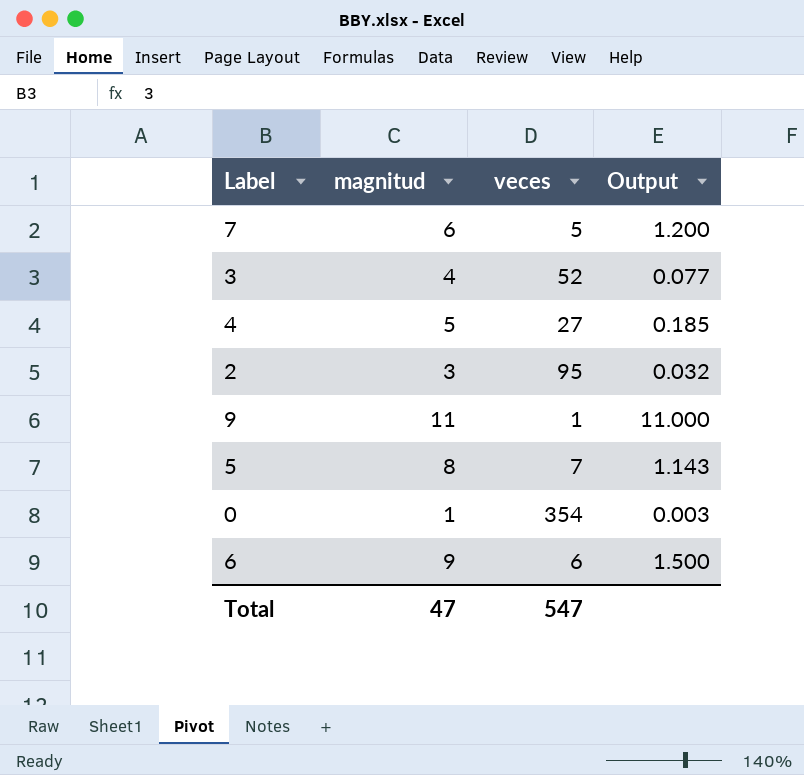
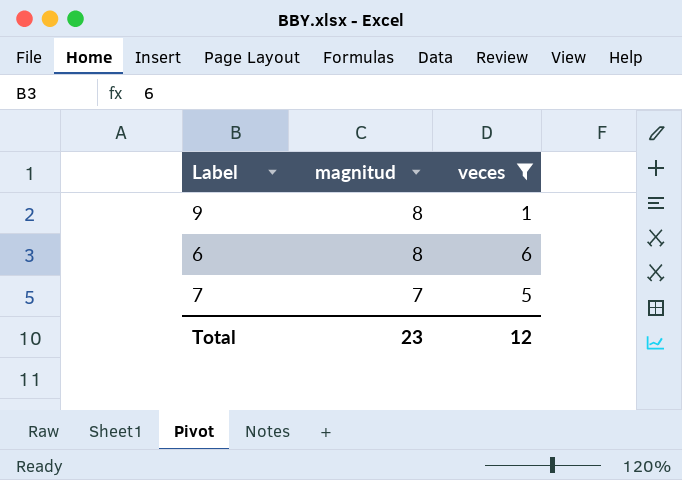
filter: none -> veces <= 6
row order: none -> magnitud descending
column Output | formula: [magnitud] / [veces] -> none
9 | magnitud: 11 -> 8
6 | magnitud: 9 -> 8
7 | magnitud: 6 -> 7
Total | magnitud: 47 -> 23
Total | veces: 547 -> 12

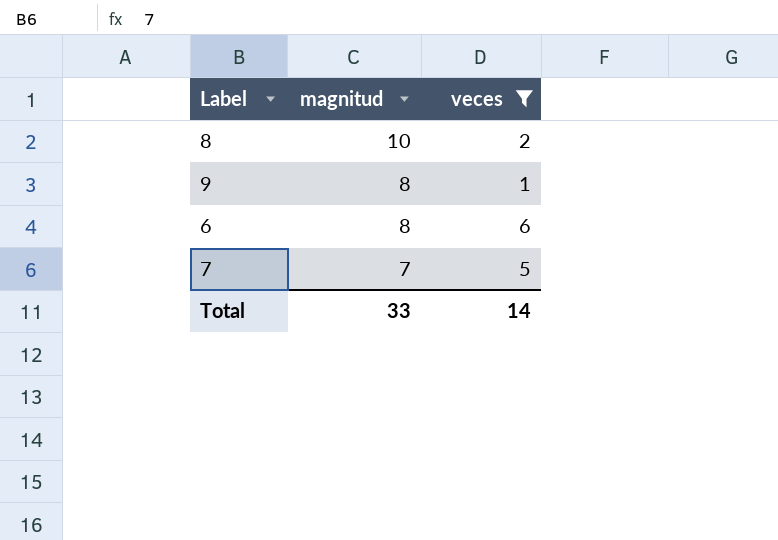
row 8: none -> 10 | 2
Total | magnitud: 23 -> 33
Total | veces: 12 -> 14

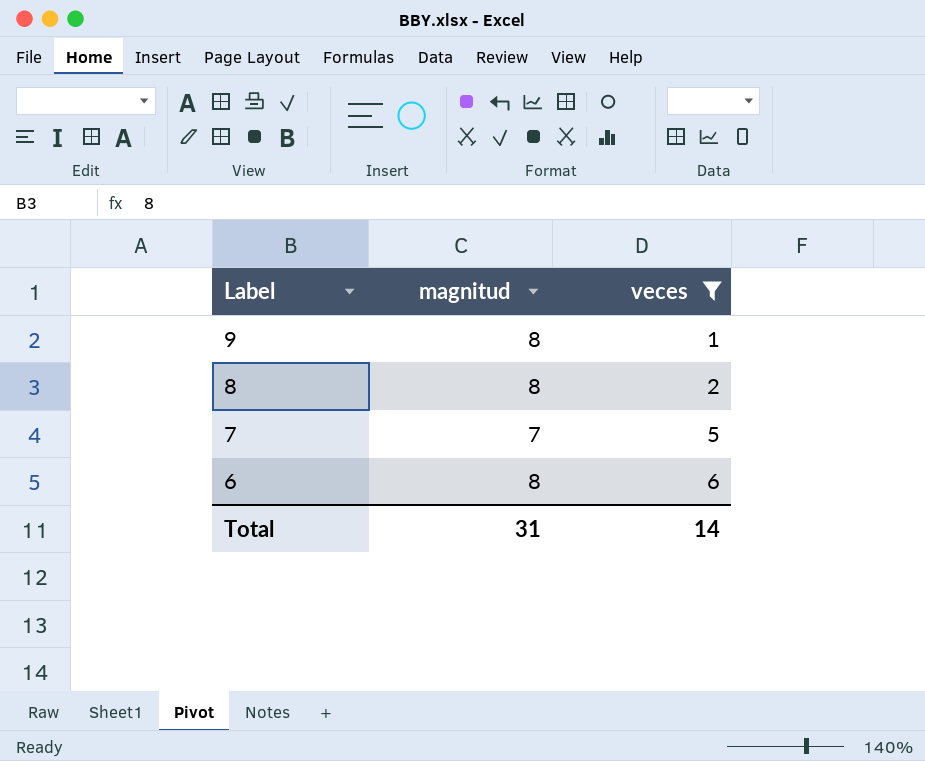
row order: magnitud descending -> Label descending
8 | magnitud: 10 -> 8
Total | magnitud: 33 -> 31

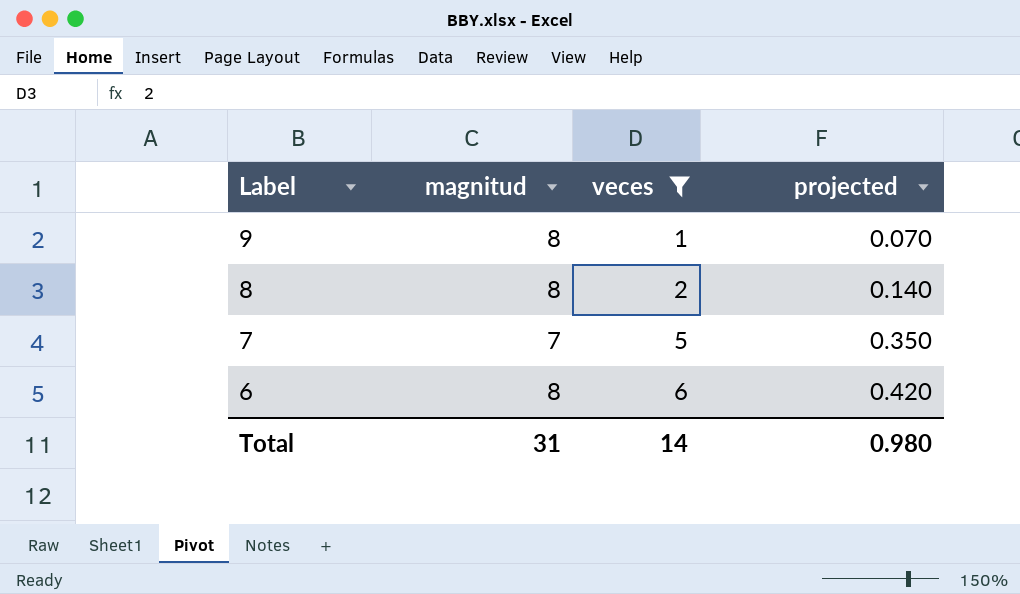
column projected | formula: none -> [veces] * 0.07

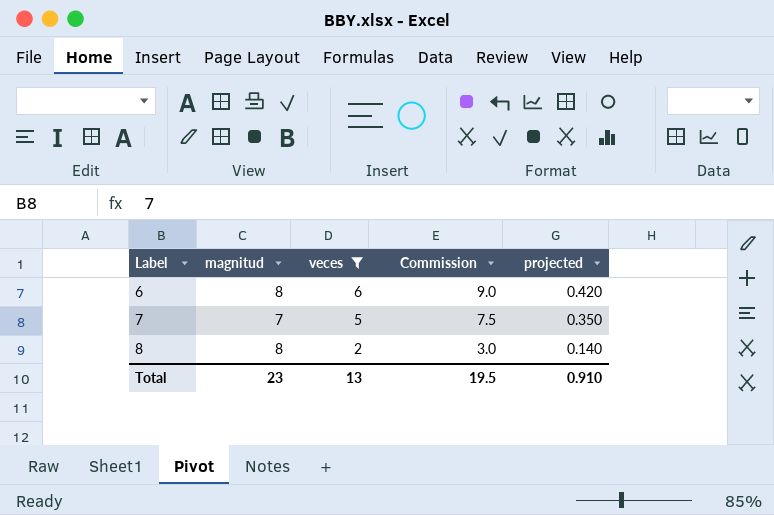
row order: Label descending -> Label ascending
column Commission | formula: none -> [veces] * 1.5
row 9: 8 | 1 | 0.070 -> none
Total | magnitud: 31 -> 23
Total | veces: 14 -> 13
Total | projected: 0.980 -> 0.910

